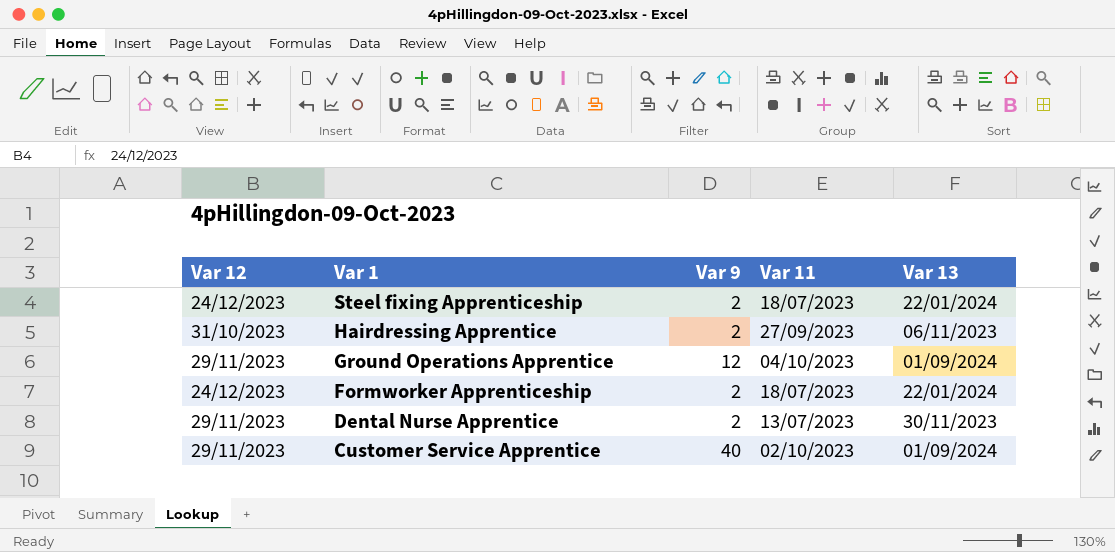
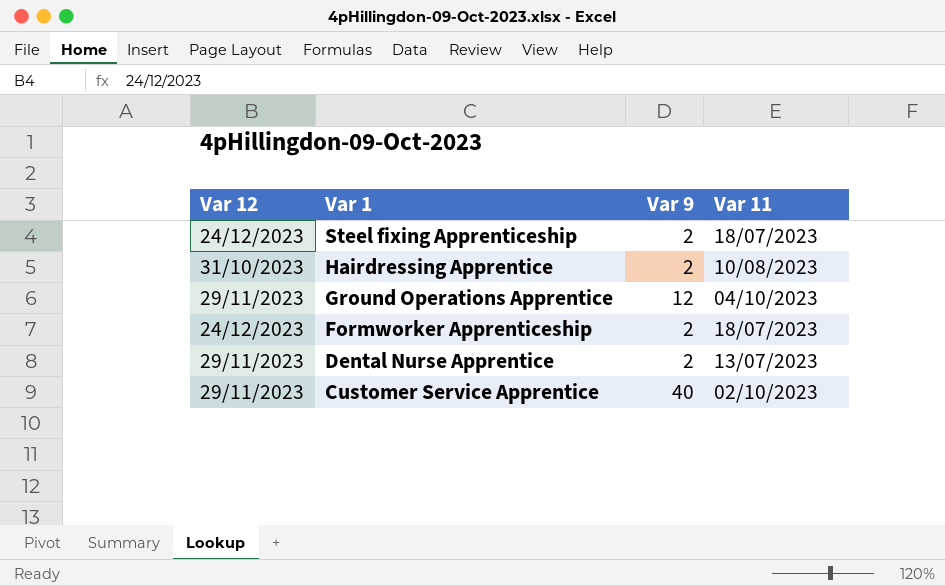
column Var 13 | position: 5 -> none
Hairdressing Apprentice | Var 11: 27/09/2023 -> 10/08/2023

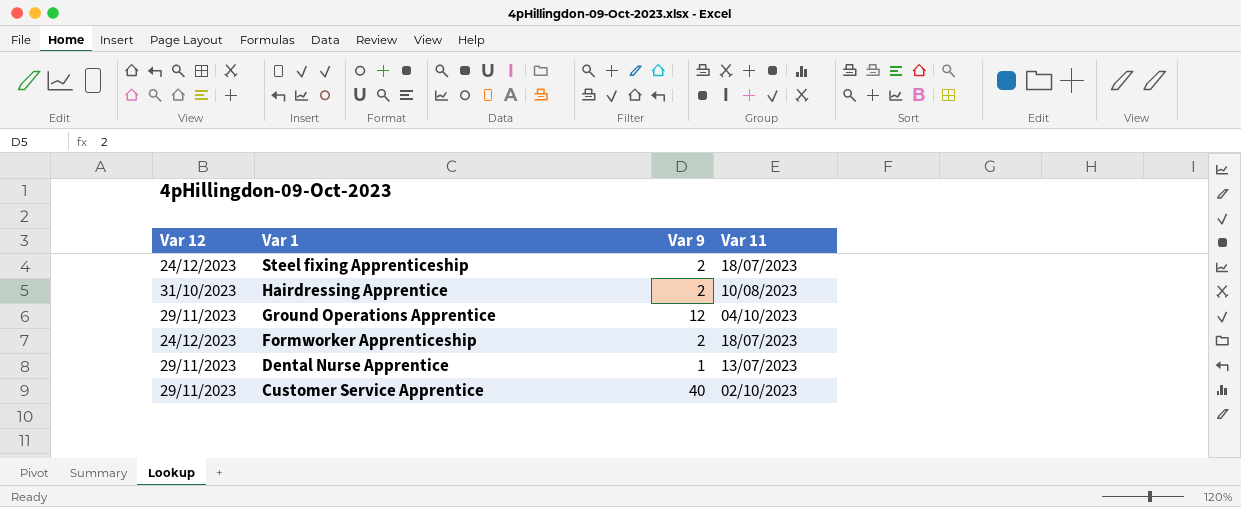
Dental Nurse Apprentice | Var 9: 2 -> 1

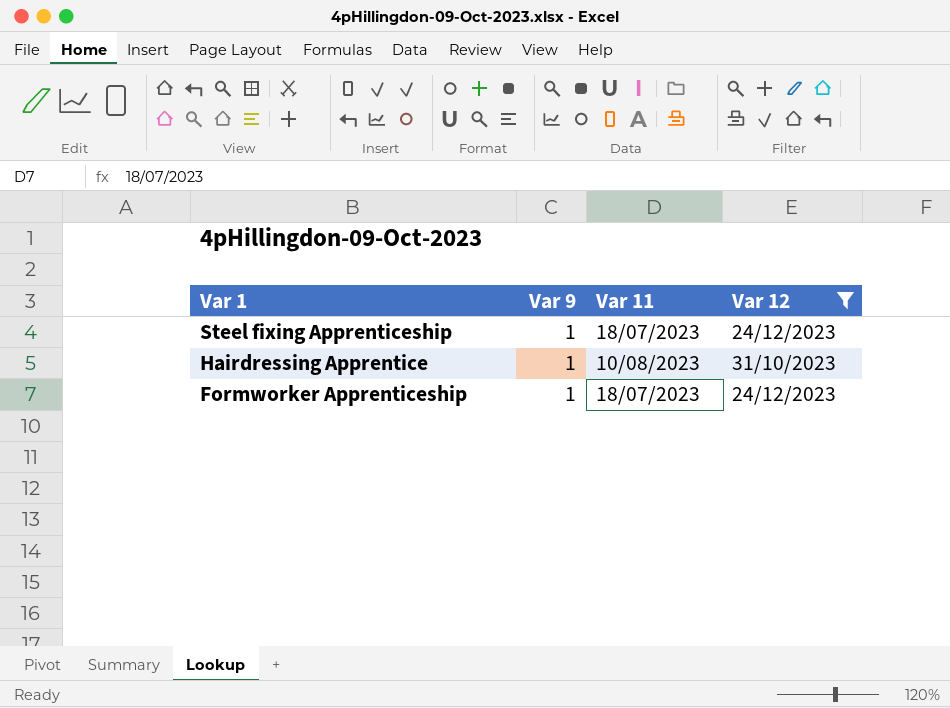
filter: none -> Var 12 != 29/11/2023
column Var 12 | position: 1 -> 4
Steel fixing Apprenticeship | Var 9: 2 -> 1
Hairdressing Apprentice | Var 9: 2 -> 1
Formworker Apprenticeship | Var 9: 2 -> 1

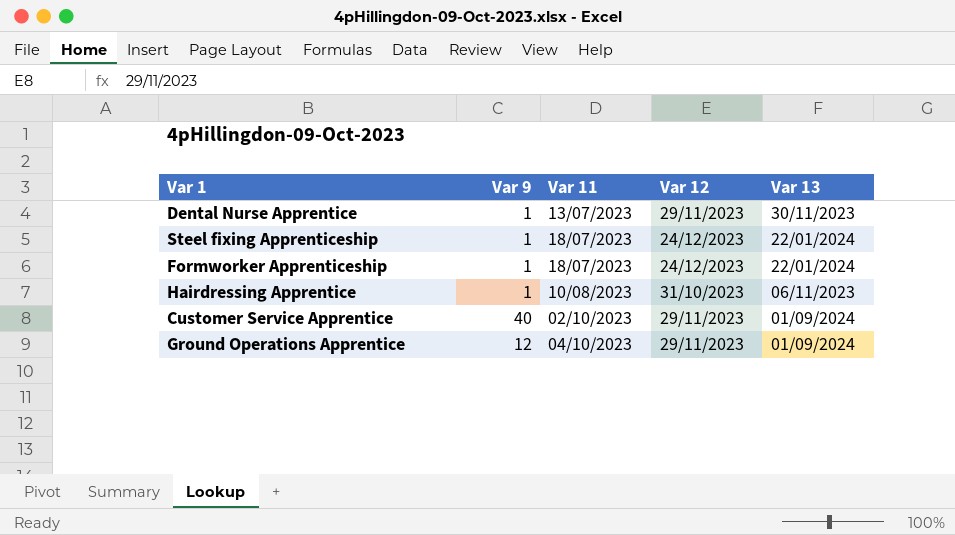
filter: Var 12 != 29/11/2023 -> none
row order: Var 1 descending -> Var 11 ascending
column Var 13 | position: none -> 5

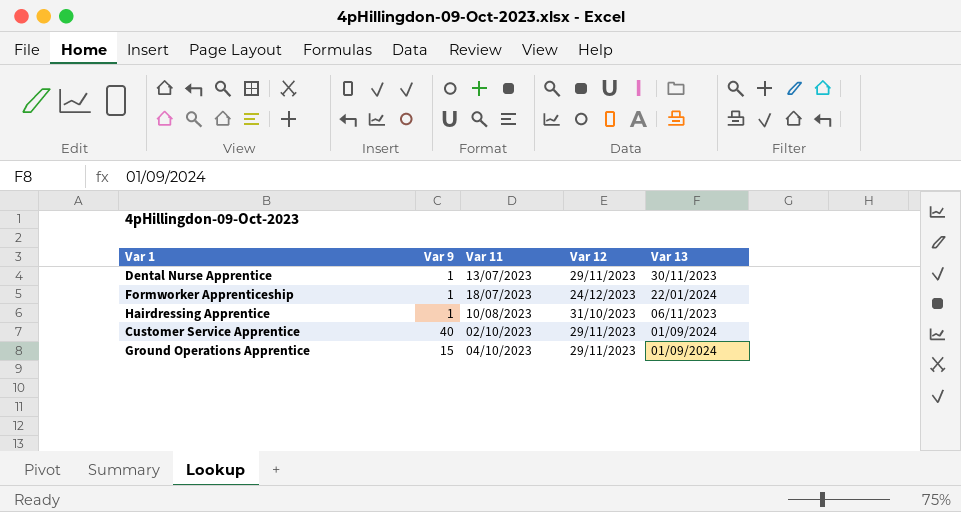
row Steel fixing Apprenticeship: 1 | 18/07/2023 | 24/12/2023 | 22/01/2024 -> none
Ground Operations Apprentice | Var 9: 12 -> 15

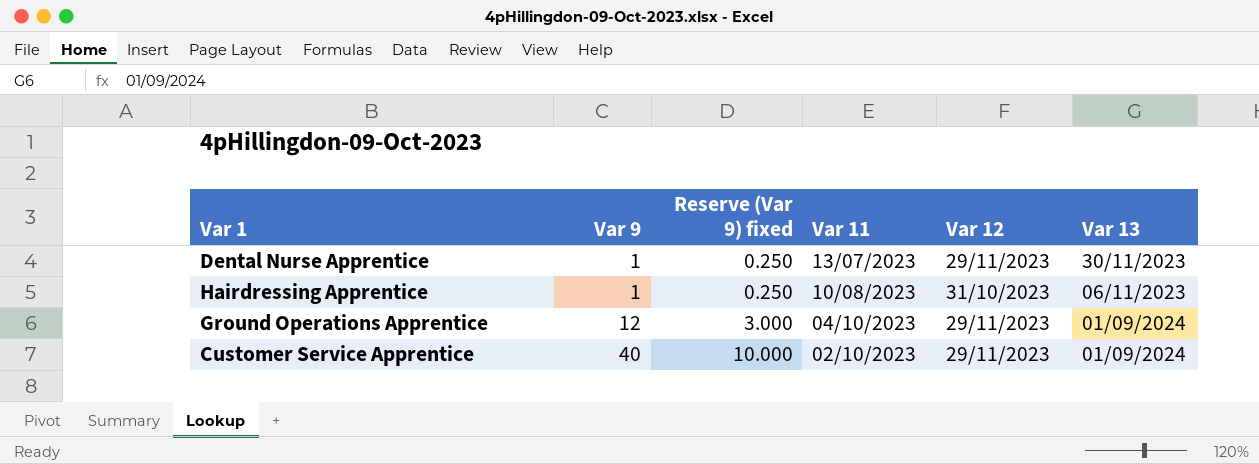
row order: Var 11 ascending -> Var 9 ascending
column Reserve (Var 9) fixed | formula: none -> [Var 9] * 0.25
row Formworker Apprenticeship: 1 | 18/07/2023 | 24/12/2023 | 22/01/2024 -> none
Ground Operations Apprentice | Var 9: 15 -> 12

